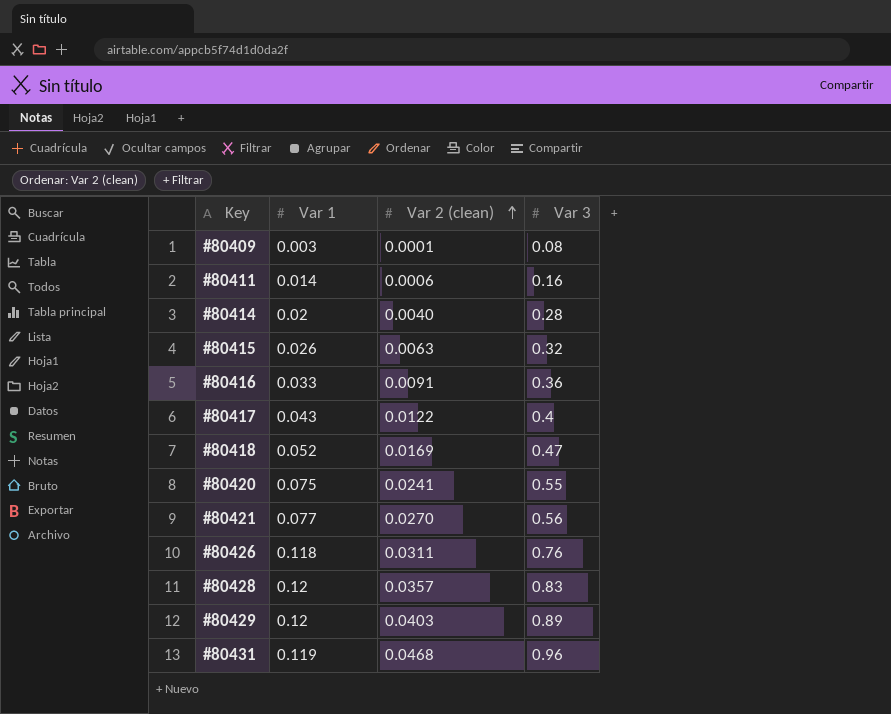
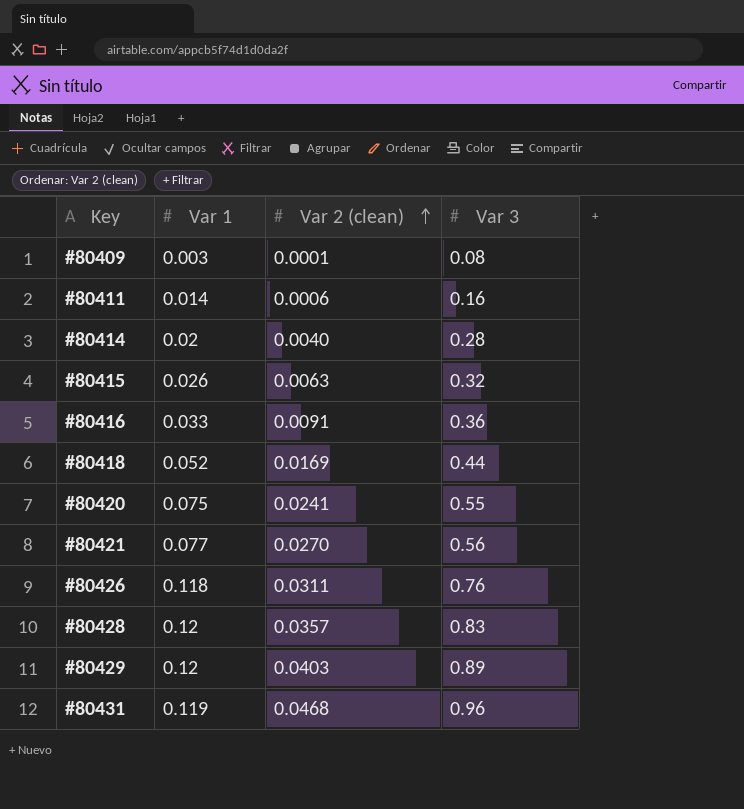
row #80417: 0.043 | 0.0122 | 0.4 -> none
#80418 | Var 3: 0.47 -> 0.44

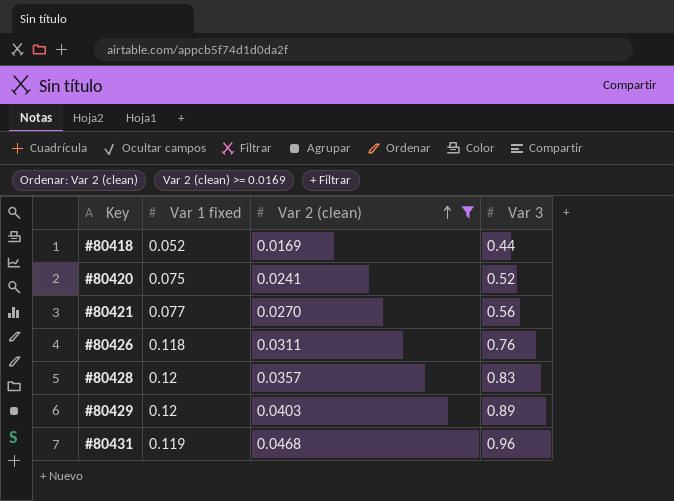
filter: none -> Var 2 (clean) >= 0.0169
column name: Var 1 -> Var 1 fixed
#80420 | Var 3: 0.55 -> 0.52

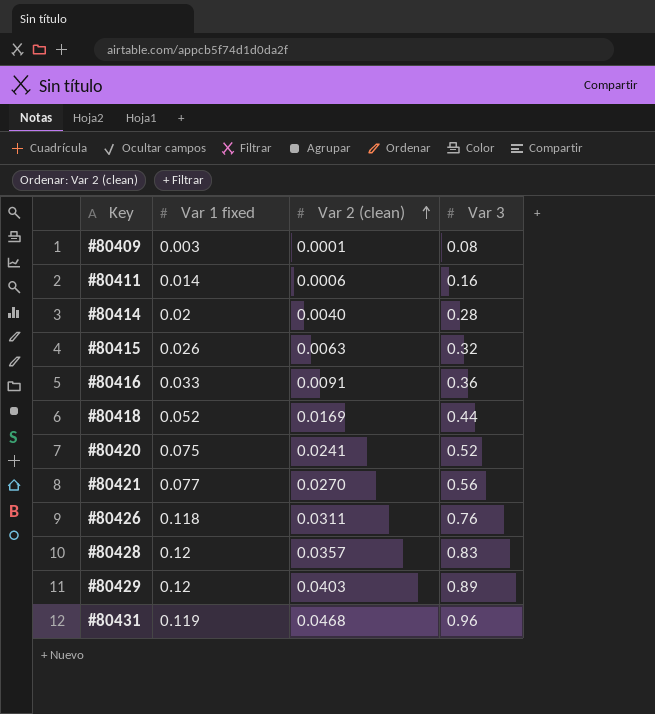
filter: Var 2 (clean) >= 0.0169 -> none

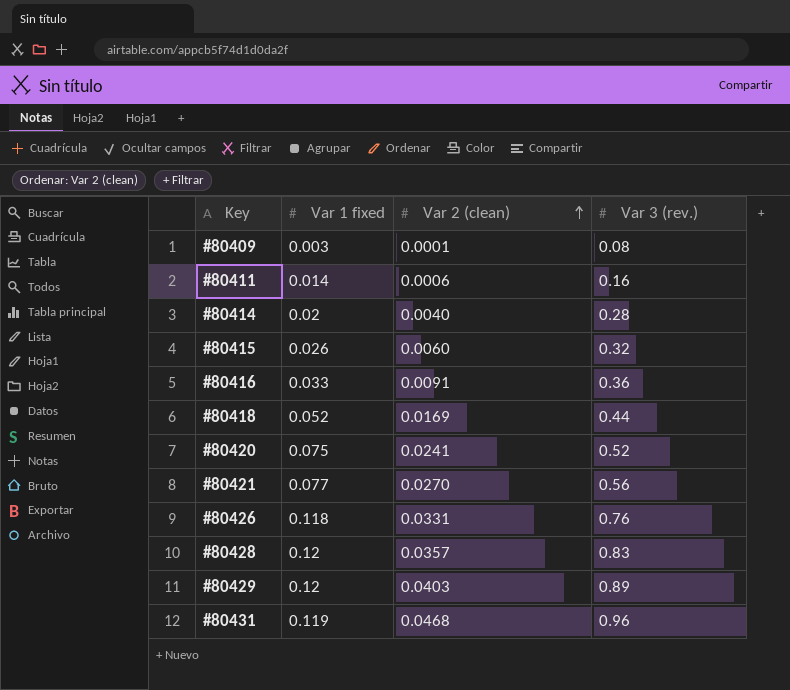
column name: Var 3 -> Var 3 (rev.)
#80415 | Var 2 (clean): 0.0063 -> 0.0060
#80426 | Var 2 (clean): 0.0311 -> 0.0331

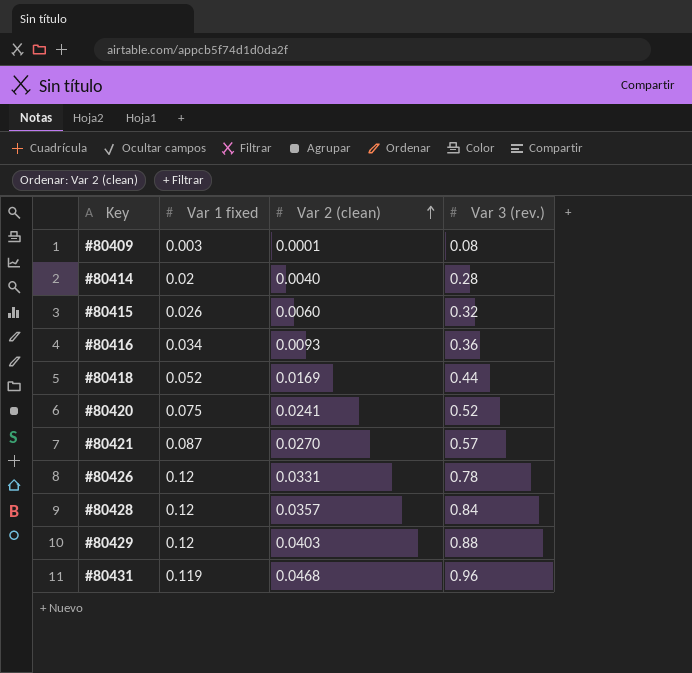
row #80411: 0.014 | 0.0006 | 0.16 -> none
#80416 | Var 1 fixed: 0.033 -> 0.034
#80416 | Var 2 (clean): 0.0091 -> 0.0093
#80421 | Var 1 fixed: 0.077 -> 0.087
#80421 | Var 3 (rev.): 0.56 -> 0.57
#80426 | Var 1 fixed: 0.118 -> 0.12
#80426 | Var 3 (rev.): 0.76 -> 0.78
#80428 | Var 3 (rev.): 0.83 -> 0.84
#80429 | Var 3 (rev.): 0.89 -> 0.88

